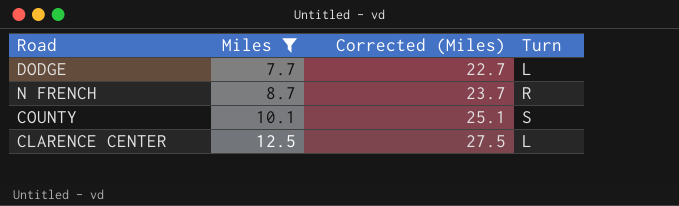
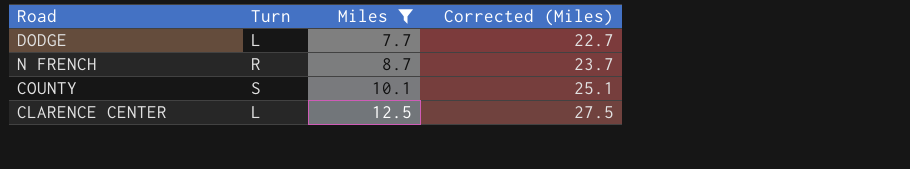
column Turn | position: 4 -> 2

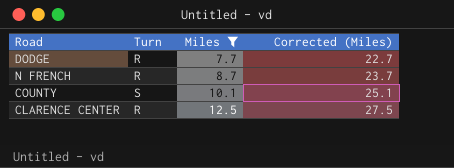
DODGE | Turn: L -> R
CLARENCE CENTER | Turn: L -> R

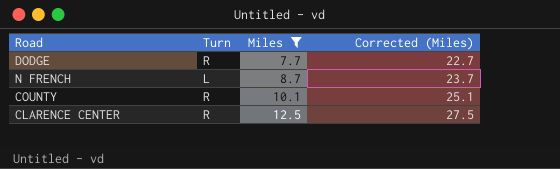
N FRENCH | Turn: R -> L
COUNTY | Turn: S -> R

